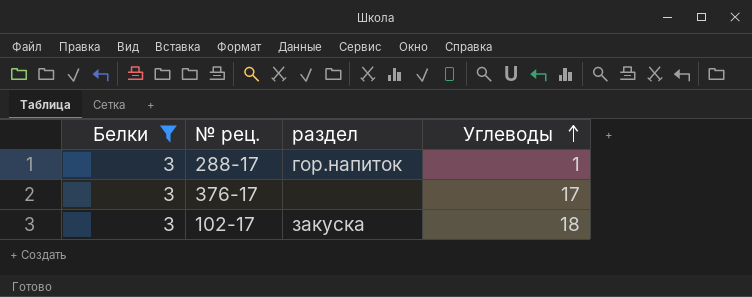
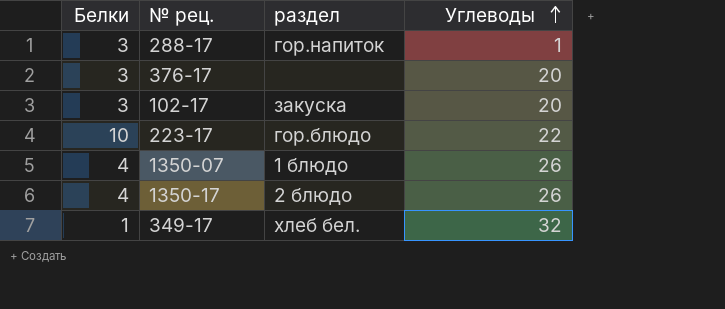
filter: Белки = 3 -> none
376-17 | Углеводы: 17 -> 20
102-17 | Углеводы: 18 -> 20

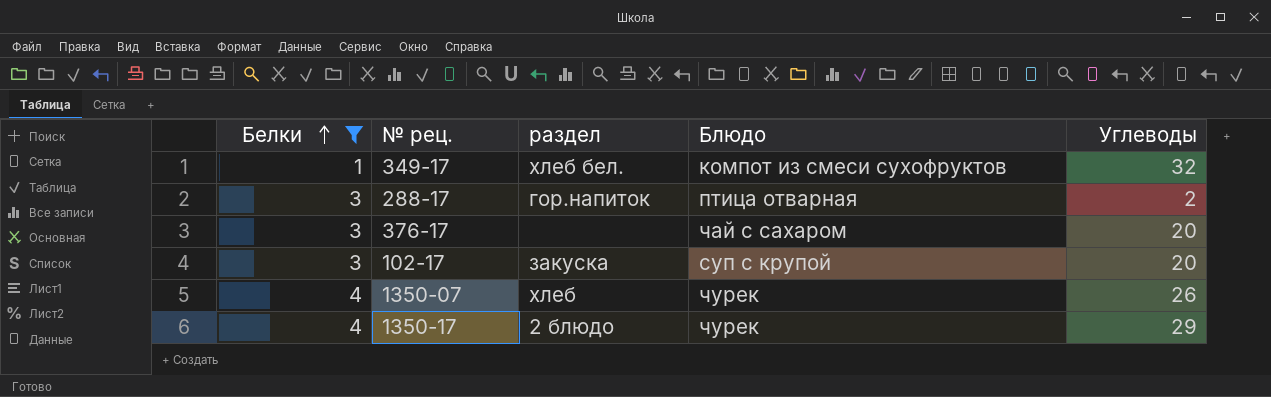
filter: none -> Белки != 10
row order: Углеводы ascending -> Белки ascending
column Блюдо | position: none -> 4
288-17 | Углеводы: 1 -> 2
1350-07 | раздел: 1 блюдо -> хлеб
1350-17 | Углеводы: 26 -> 29

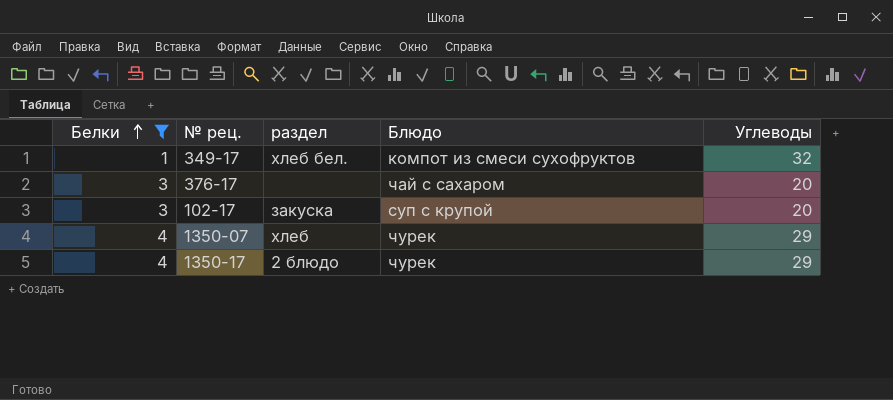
row 288-17: 3 | гор.напиток | птица отварная | 2 -> none
1350-07 | Углеводы: 26 -> 29

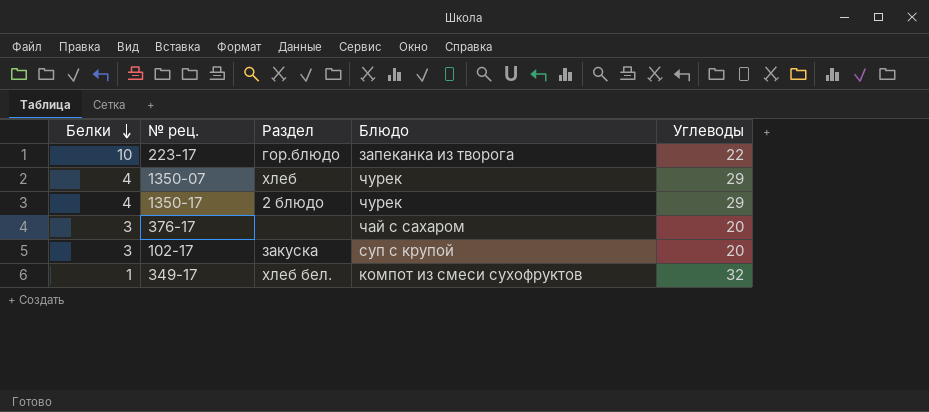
filter: Белки != 10 -> none
row order: Белки ascending -> Белки descending
column name: раздел -> Раздел

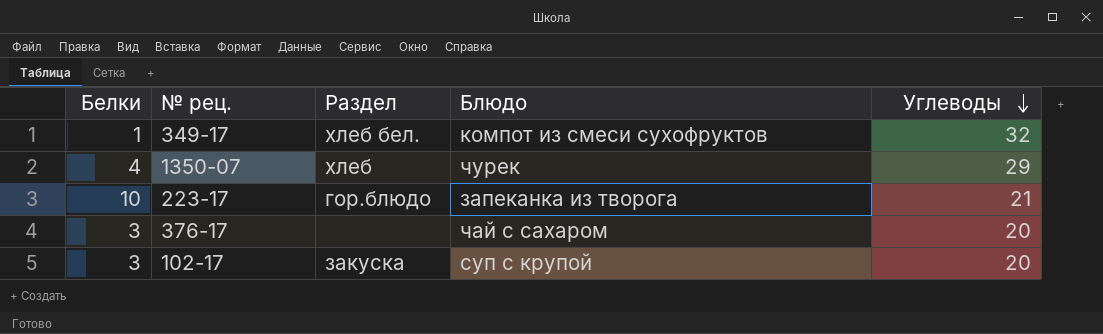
row order: Белки descending -> Углеводы descending
row 1350-17: 4 | 2 блюдо | чурек | 29 -> none
223-17 | Углеводы: 22 -> 21

